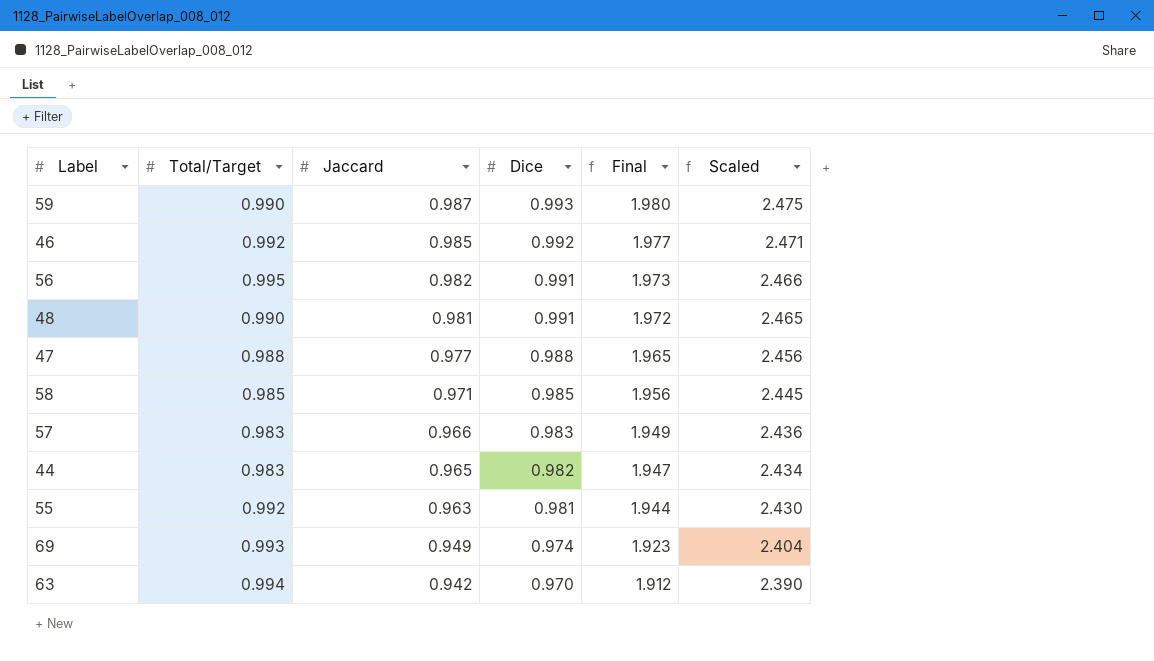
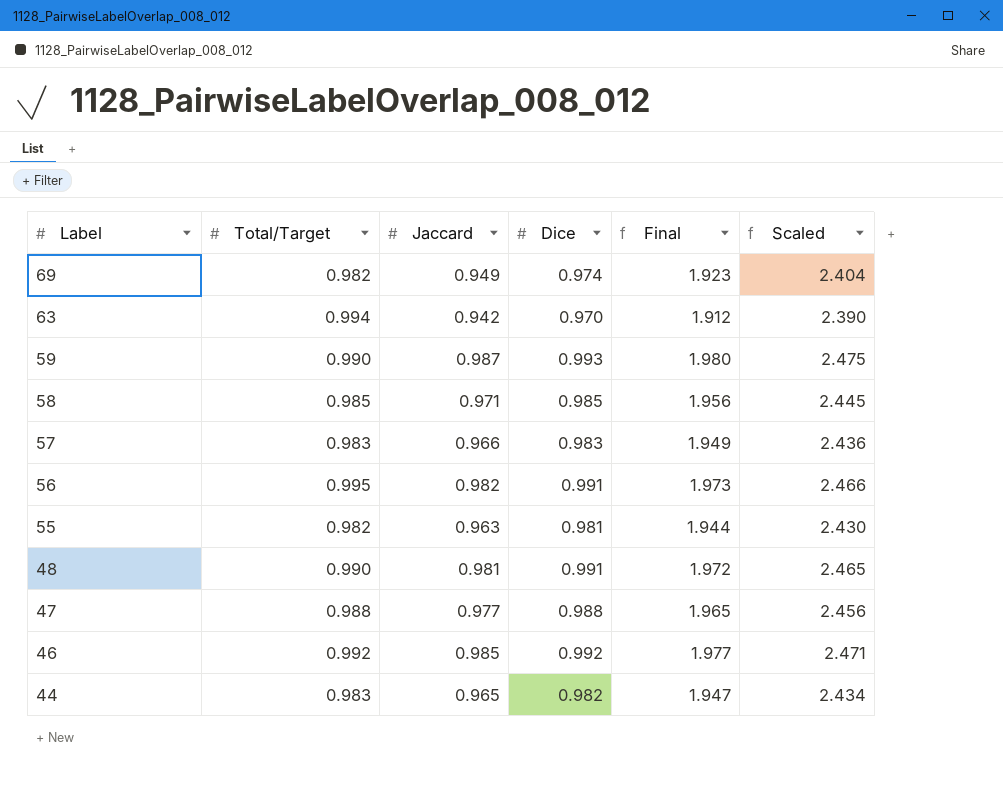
row order: Jaccard descending -> Label descending
69 | Total/Target: 0.993 -> 0.982
55 | Total/Target: 0.992 -> 0.982

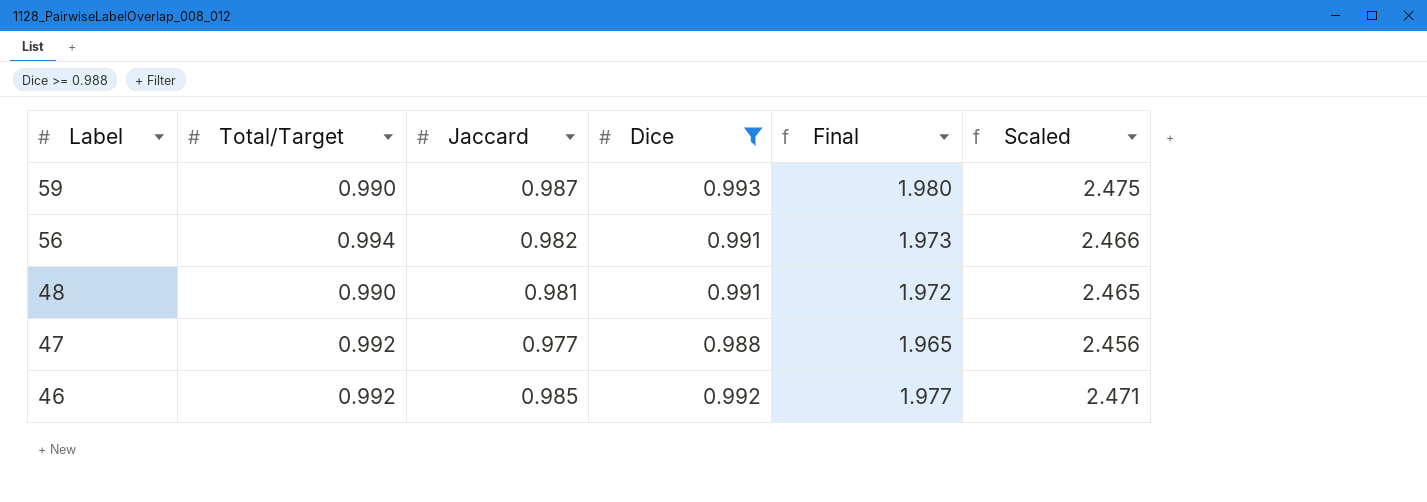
filter: none -> Dice >= 0.988
56 | Total/Target: 0.995 -> 0.994
47 | Total/Target: 0.988 -> 0.992

